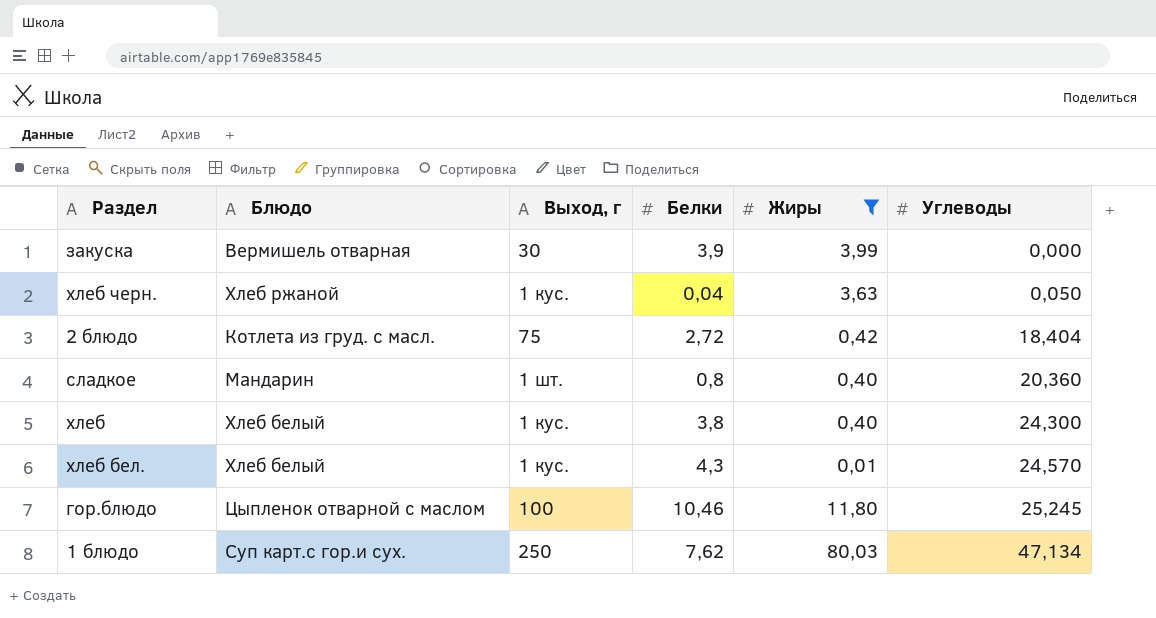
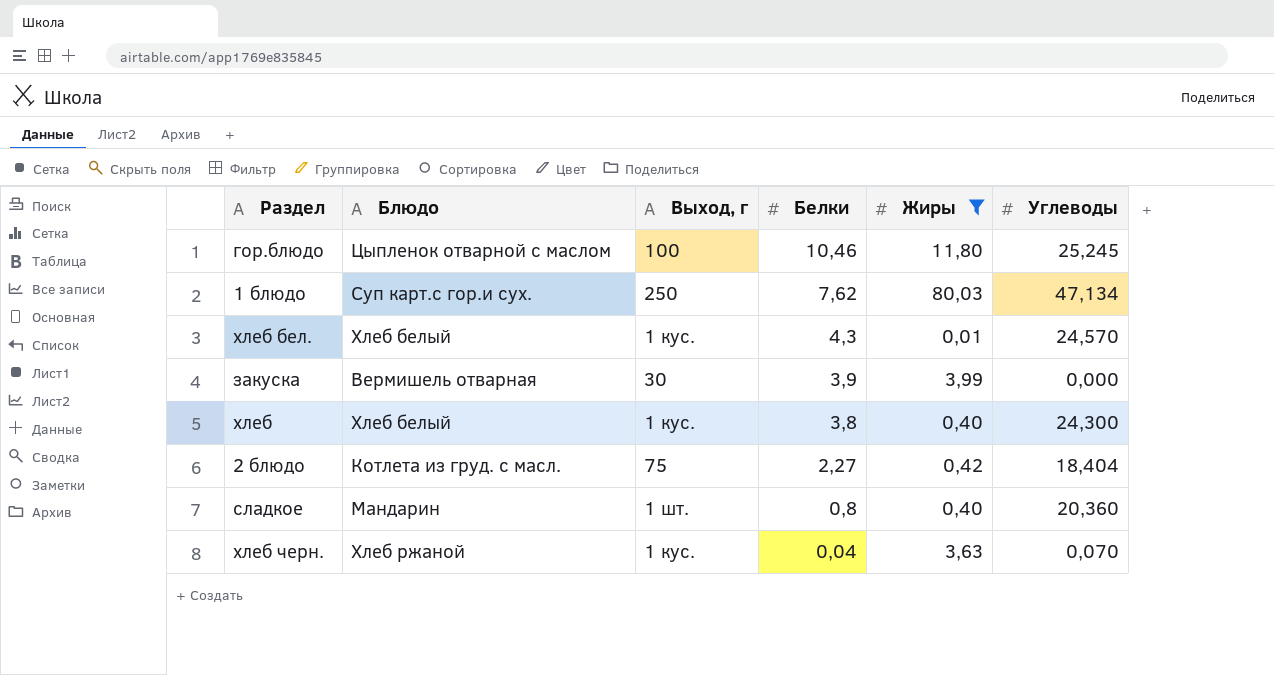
row order: Углеводы ascending -> Белки descending
2 блюдо | Белки: 2,72 -> 2,27
хлеб черн. | Углеводы: 0,050 -> 0,070

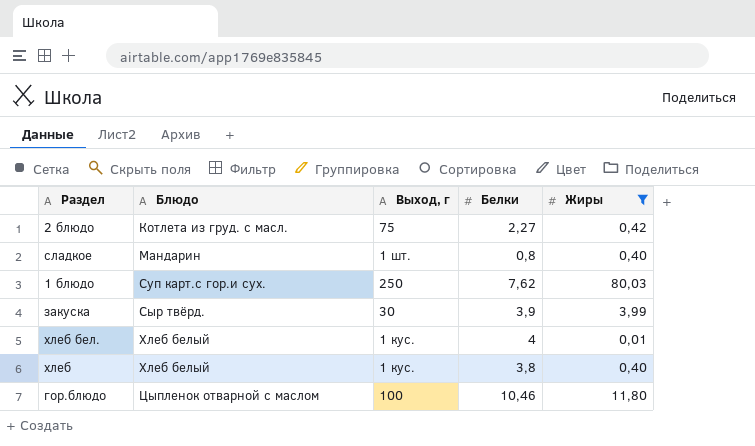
row order: Белки descending -> Блюдо ascending
column Углеводы | position: 6 -> none
row хлеб черн.: Хлеб ржаной | 1 кус. | 0,04 | 3,63 | 0,070 -> none
закуска | Блюдо: Вермишель отварная -> Сыр твёрд.
хлеб бел. | Белки: 4,3 -> 4

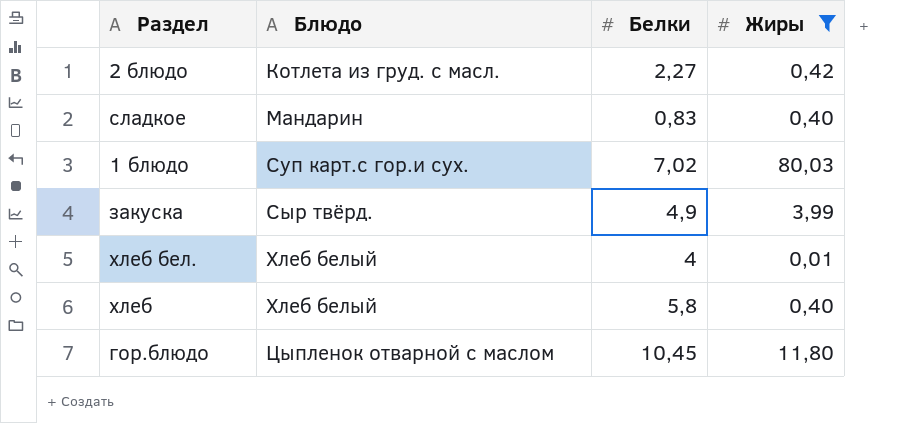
column Выход, г | position: 3 -> none
сладкое | Белки: 0,8 -> 0,83
1 блюдо | Белки: 7,62 -> 7,02
закуска | Белки: 3,9 -> 4,9
хлеб | Белки: 3,8 -> 5,8
гор.блюдо | Белки: 10,46 -> 10,45

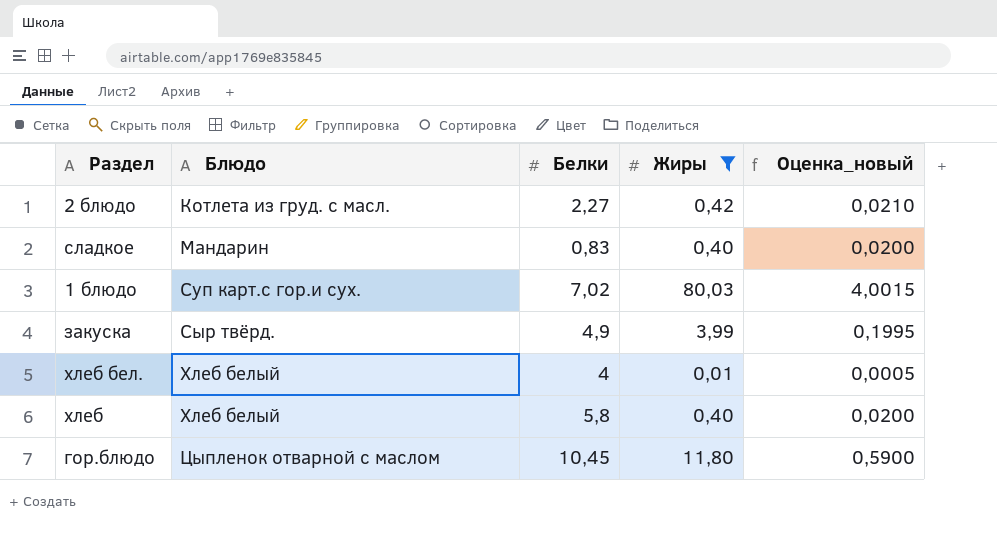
column Оценка_новый | formula: none -> [Жиры] * 0,05

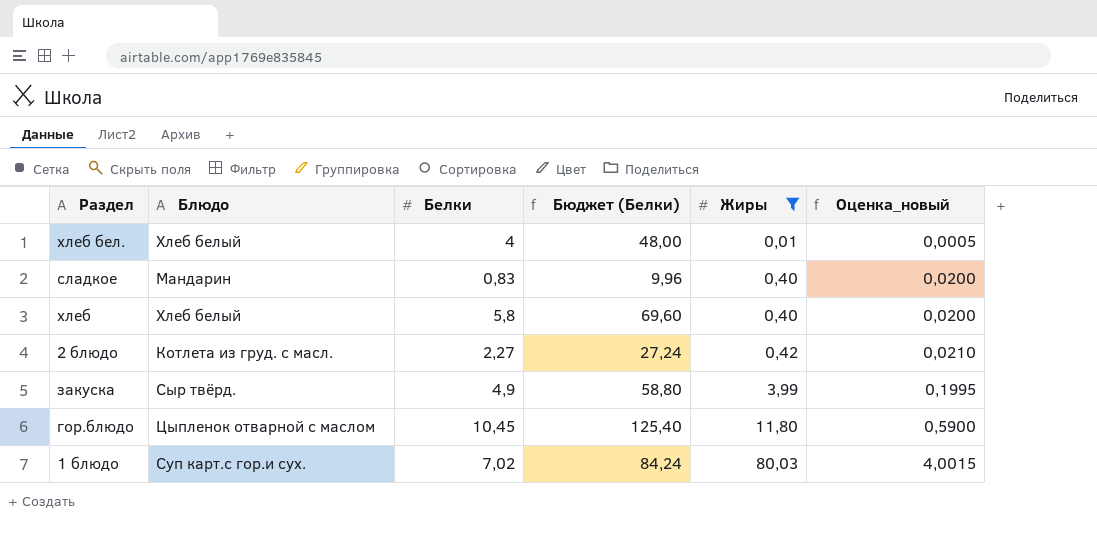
row order: Блюдо ascending -> Жиры ascending
column Бюджет (Белки) | formula: none -> [Белки] * 12

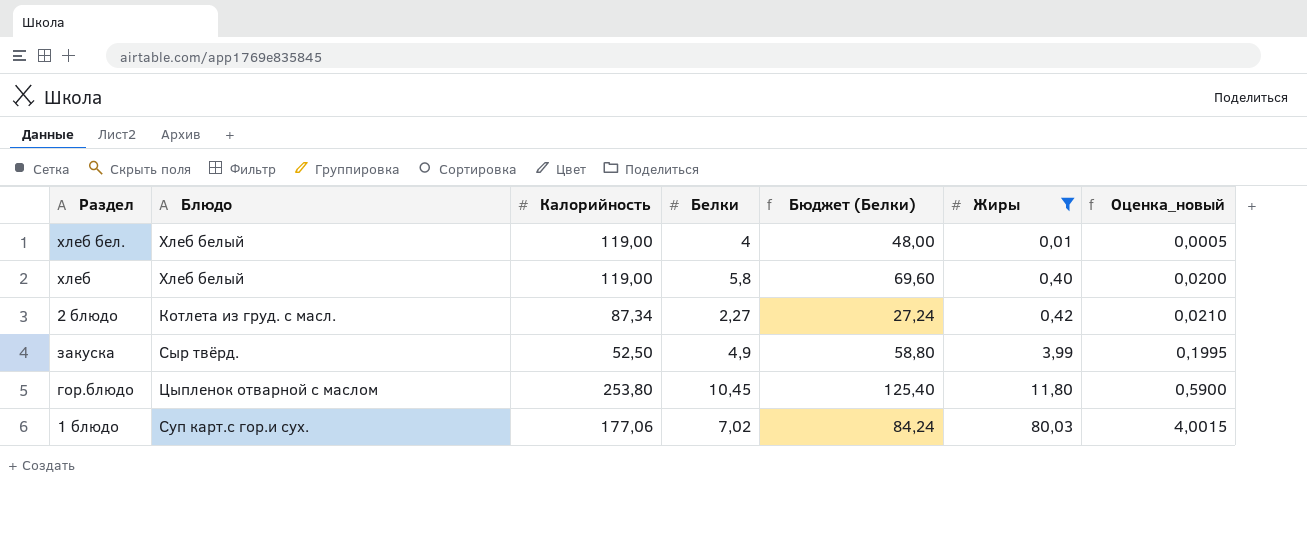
column Калорийность | position: none -> 3
row сладкое: Мандарин | 0,83 | 9,96 | 0,40 | 0,0200 -> none

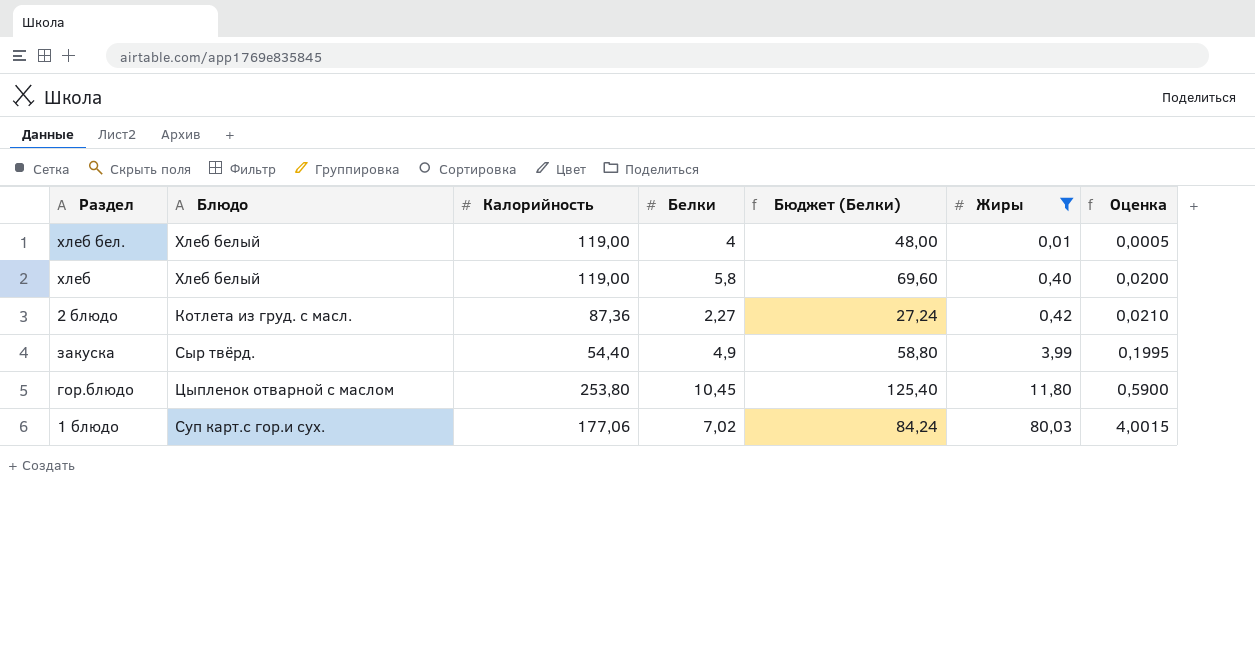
column name: Оценка_новый -> Оценка
2 блюдо | Калорийность: 87,34 -> 87,36
закуска | Калорийность: 52,50 -> 54,40

